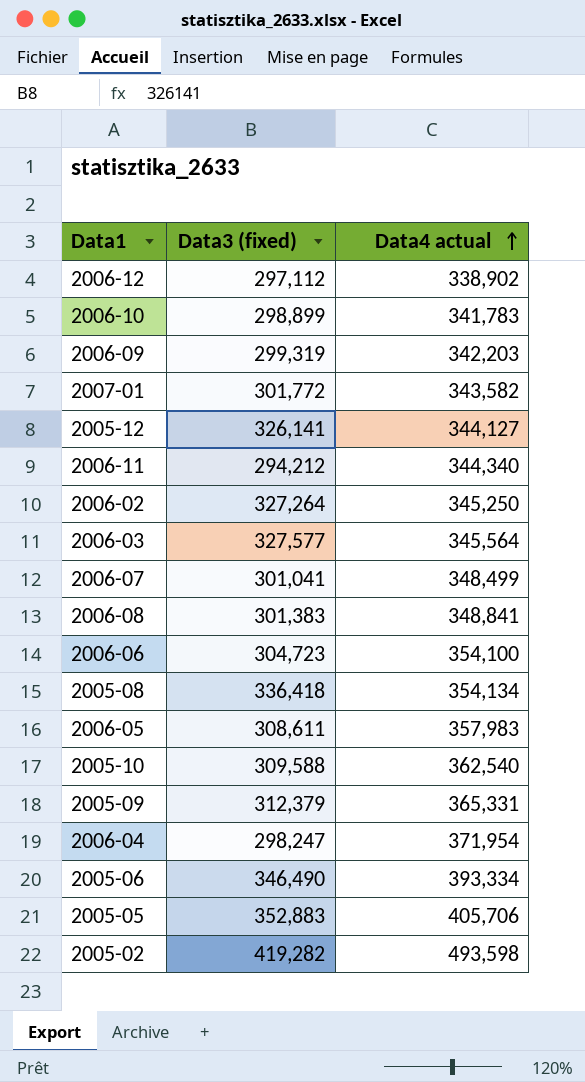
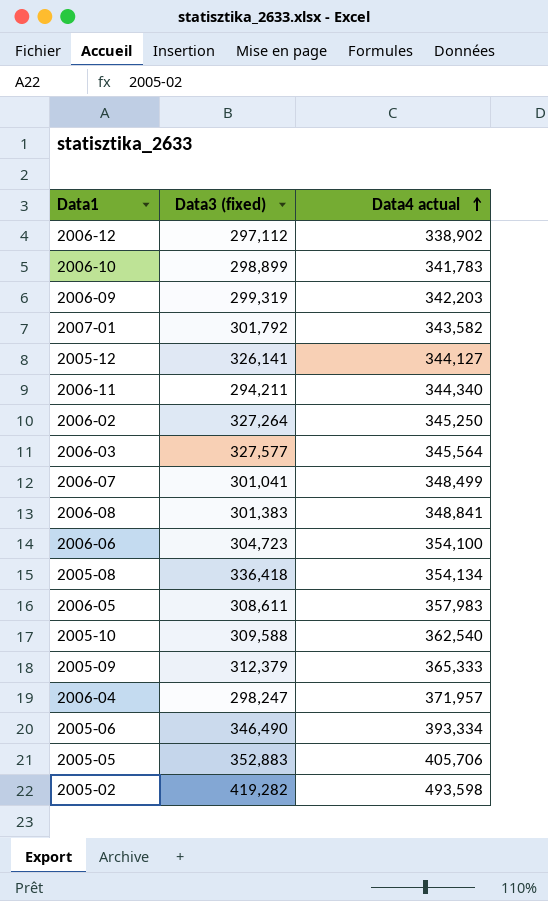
2007-01 | Data3 (fixed): 301,772 -> 301,792
2006-11 | Data3 (fixed): 294,212 -> 294,211
2005-09 | Data4 actual: 365,331 -> 365,333
2006-04 | Data4 actual: 371,954 -> 371,957

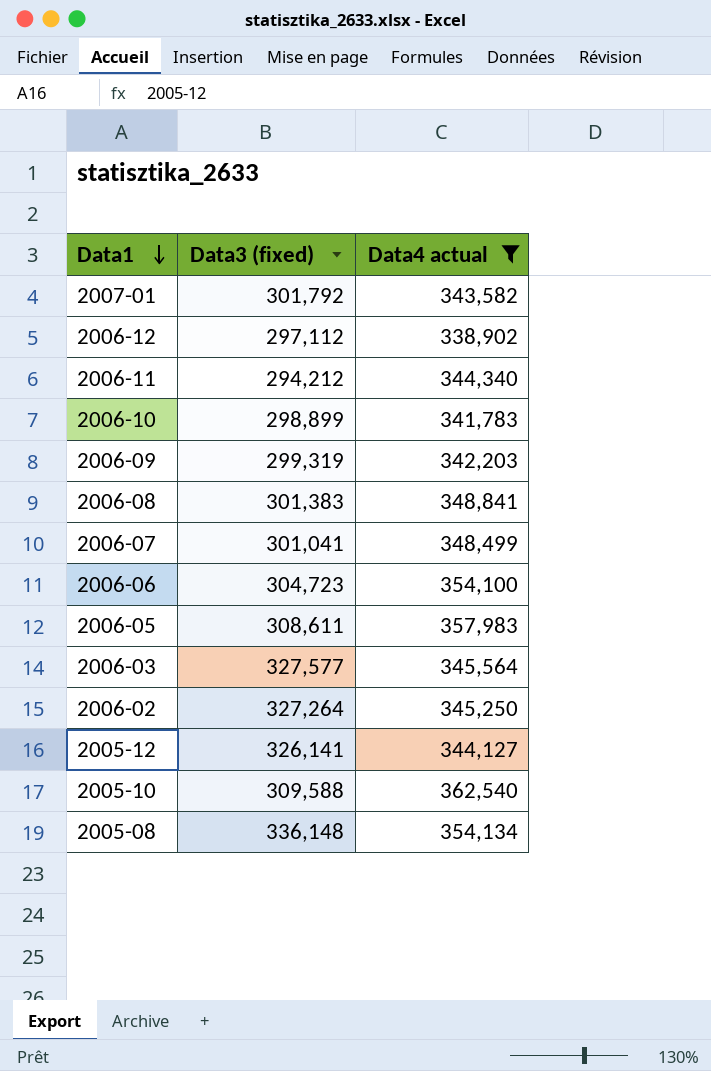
filter: none -> Data4 actual <= 362,540
row order: Data4 actual ascending -> Data1 descending
2006-11 | Data3 (fixed): 294,211 -> 294,212
2005-08 | Data3 (fixed): 336,418 -> 336,148

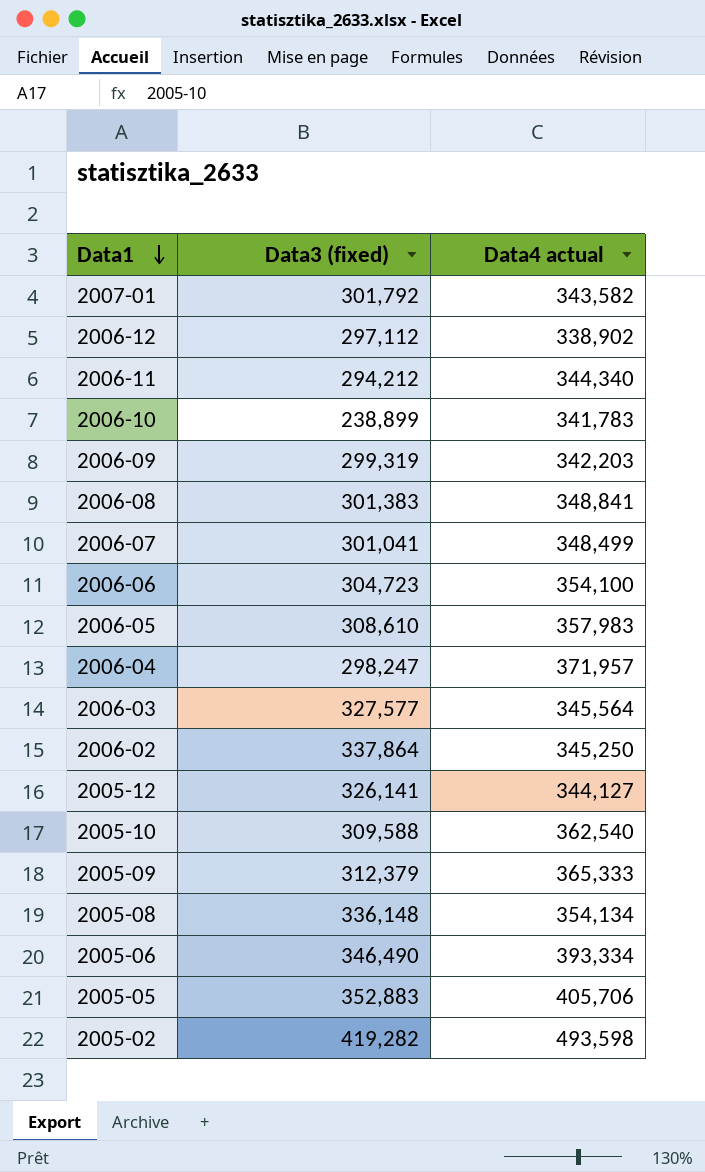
filter: Data4 actual <= 362,540 -> none
2006-10 | Data3 (fixed): 298,899 -> 238,899
2006-05 | Data3 (fixed): 308,611 -> 308,610
2006-02 | Data3 (fixed): 327,264 -> 337,864

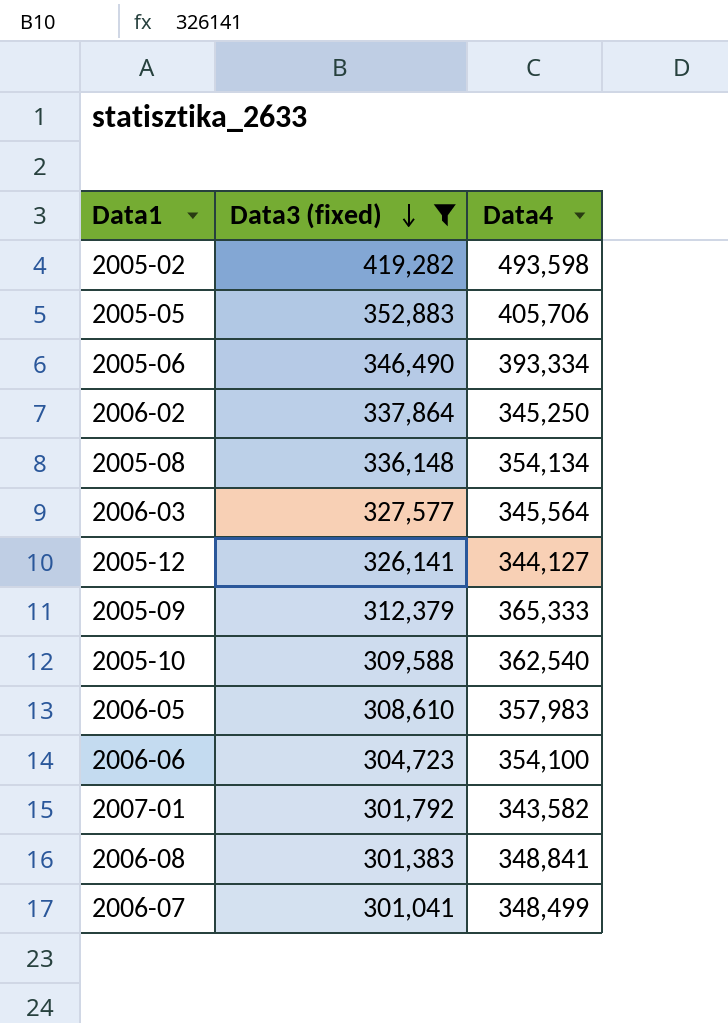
filter: none -> Data3 (fixed) >= 301,041
row order: Data1 descending -> Data3 (fixed) descending
column name: Data4 actual -> Data4

